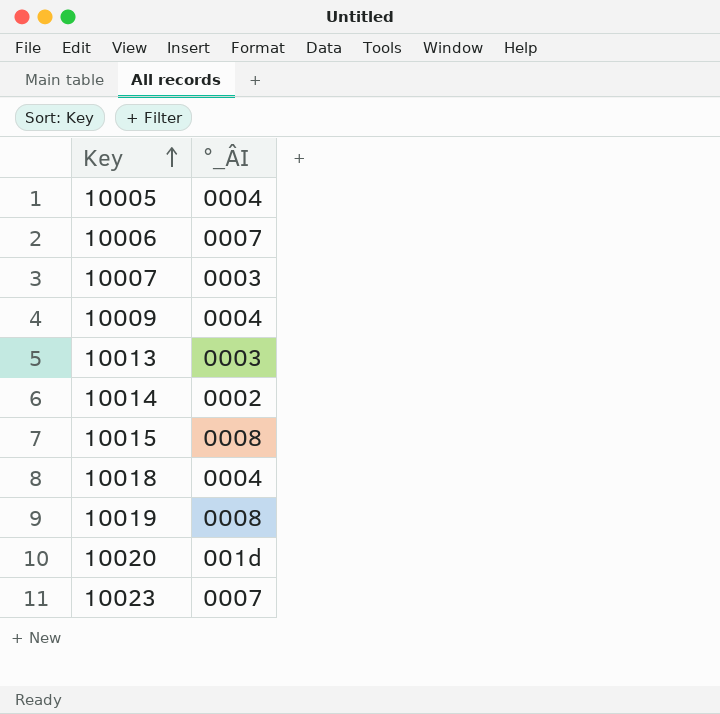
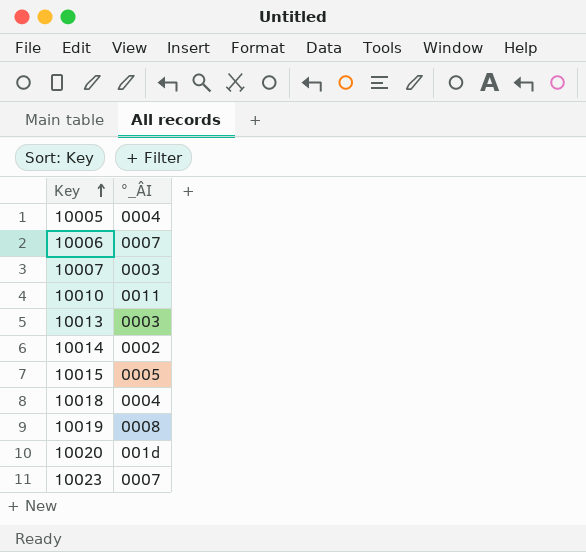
row 10009: 0004 -> none
row 10010: none -> 0011
10015 | °_ÂI: 0008 -> 0005

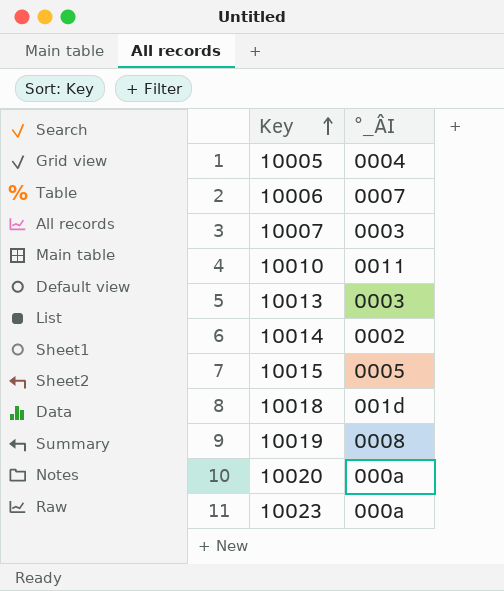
10018 | °_ÂI: 0004 -> 001d
10020 | °_ÂI: 001d -> 000a
10023 | °_ÂI: 0007 -> 000a

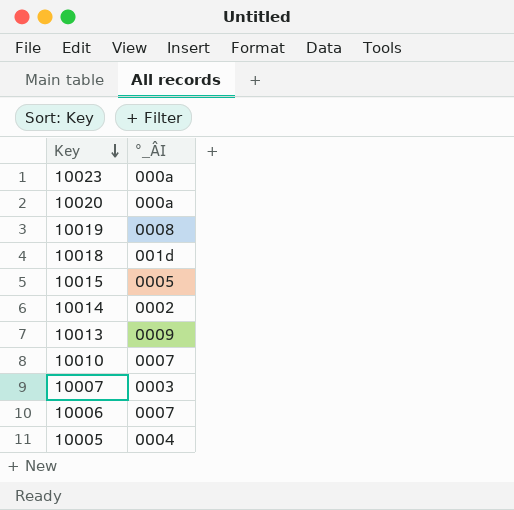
row order: Key ascending -> Key descending
10013 | °_ÂI: 0003 -> 0009
10010 | °_ÂI: 0011 -> 0007

